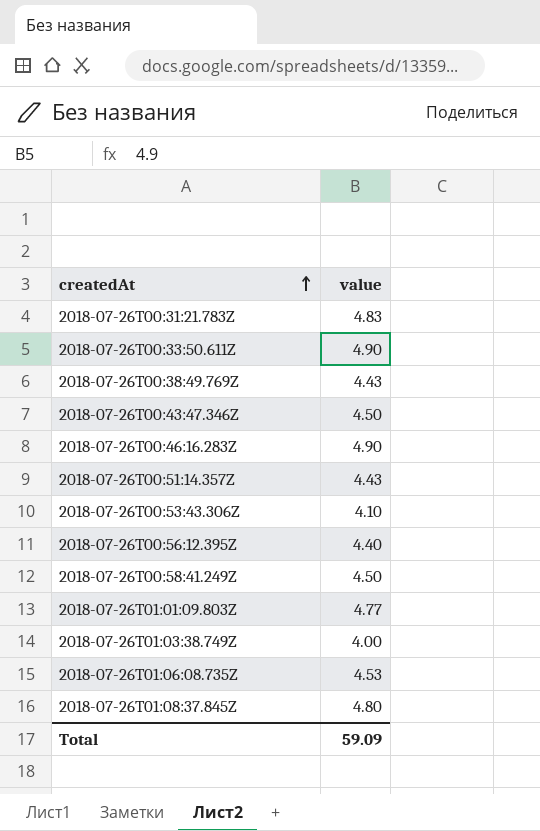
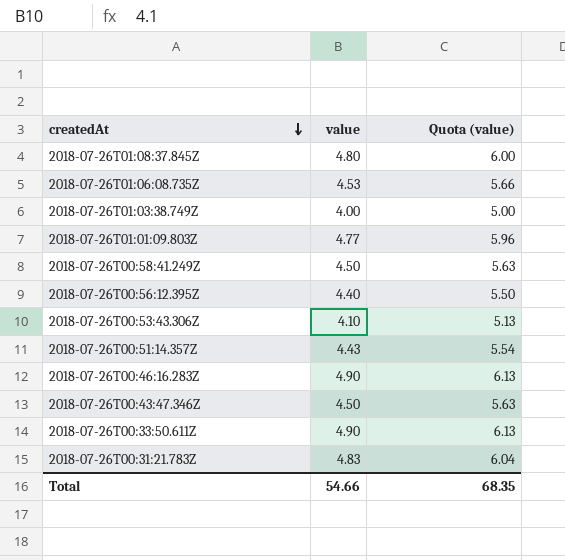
row order: createdAt ascending -> createdAt descending
column Quota (value) | formula: none -> [value] * 1.25
row 2018-07-26T00:38:49.769Z: 4.43 -> none
Total | value: 59.09 -> 54.66

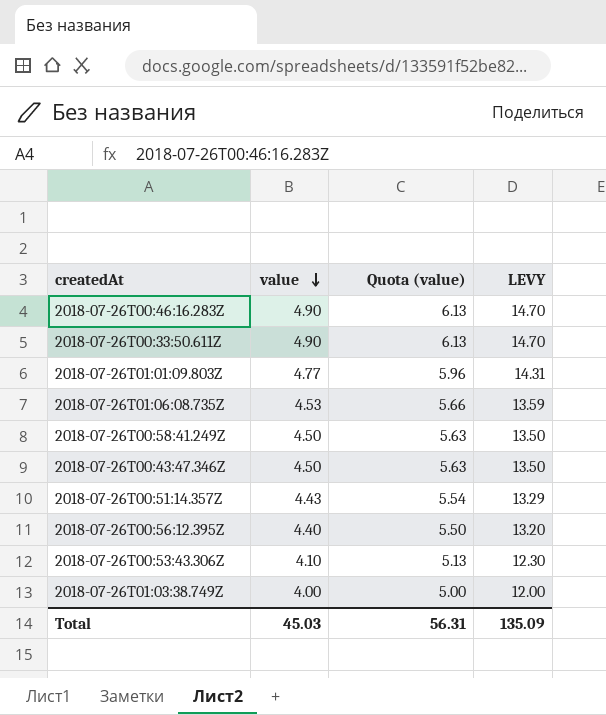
row order: createdAt descending -> value descending
column LEVY | formula: none -> [value] * 3
row 2018-07-26T01:08:37.845Z: 4.80 | 6.00 -> none
row 2018-07-26T00:31:21.783Z: 4.83 | 6.04 -> none
Total | value: 54.66 -> 45.03
Total | Quota (value): 68.35 -> 56.31

